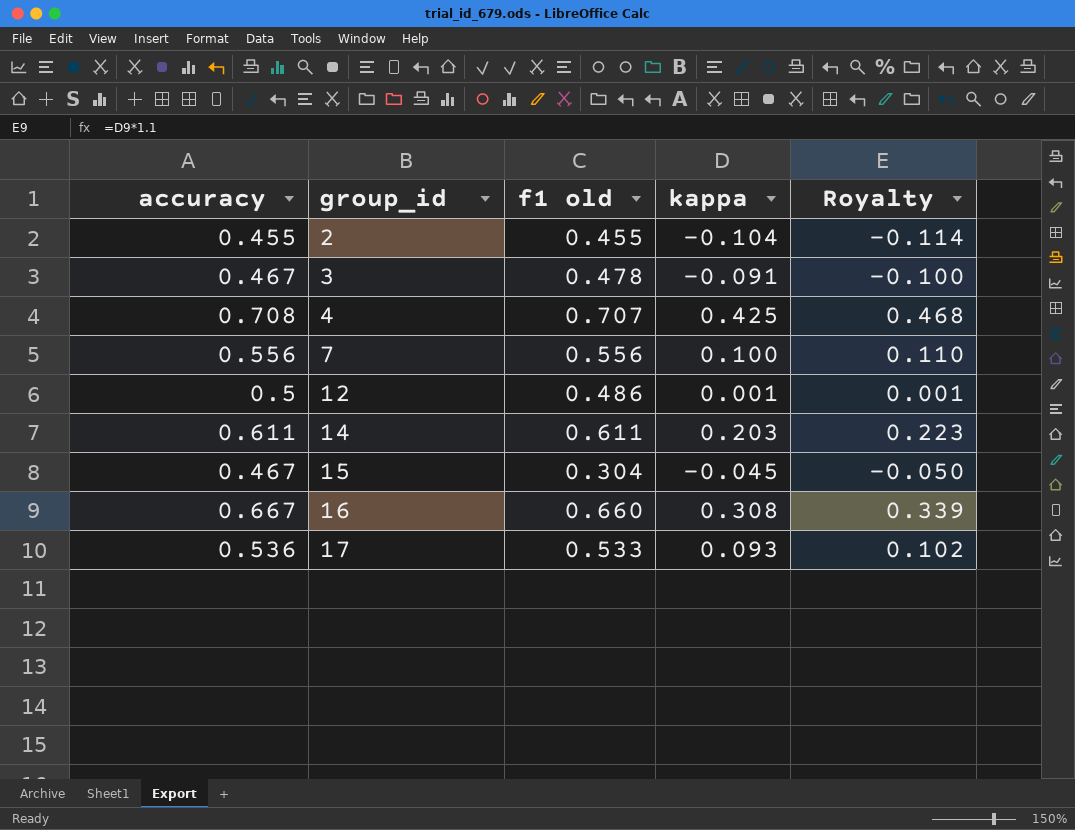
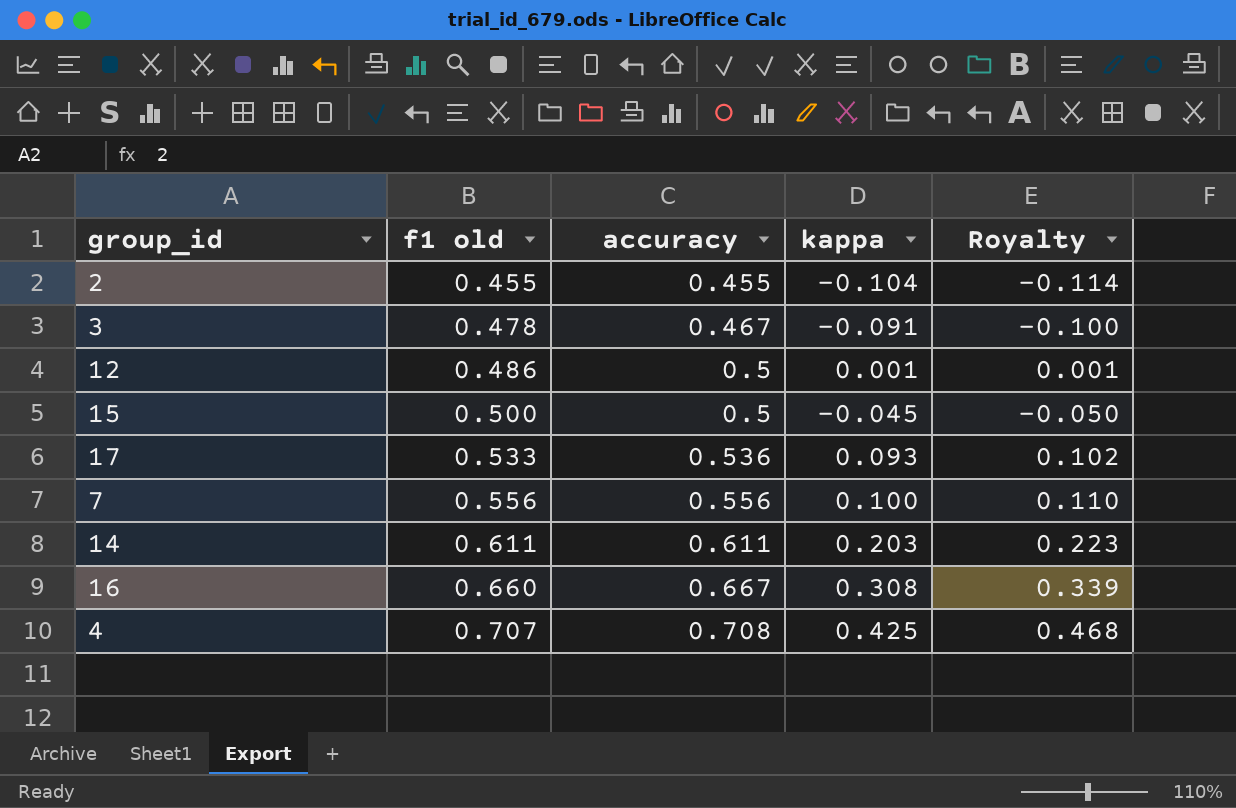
row order: group_id ascending -> f1 old ascending
column accuracy | position: 1 -> 3
15 | f1 old: 0.304 -> 0.500
15 | accuracy: 0.467 -> 0.5

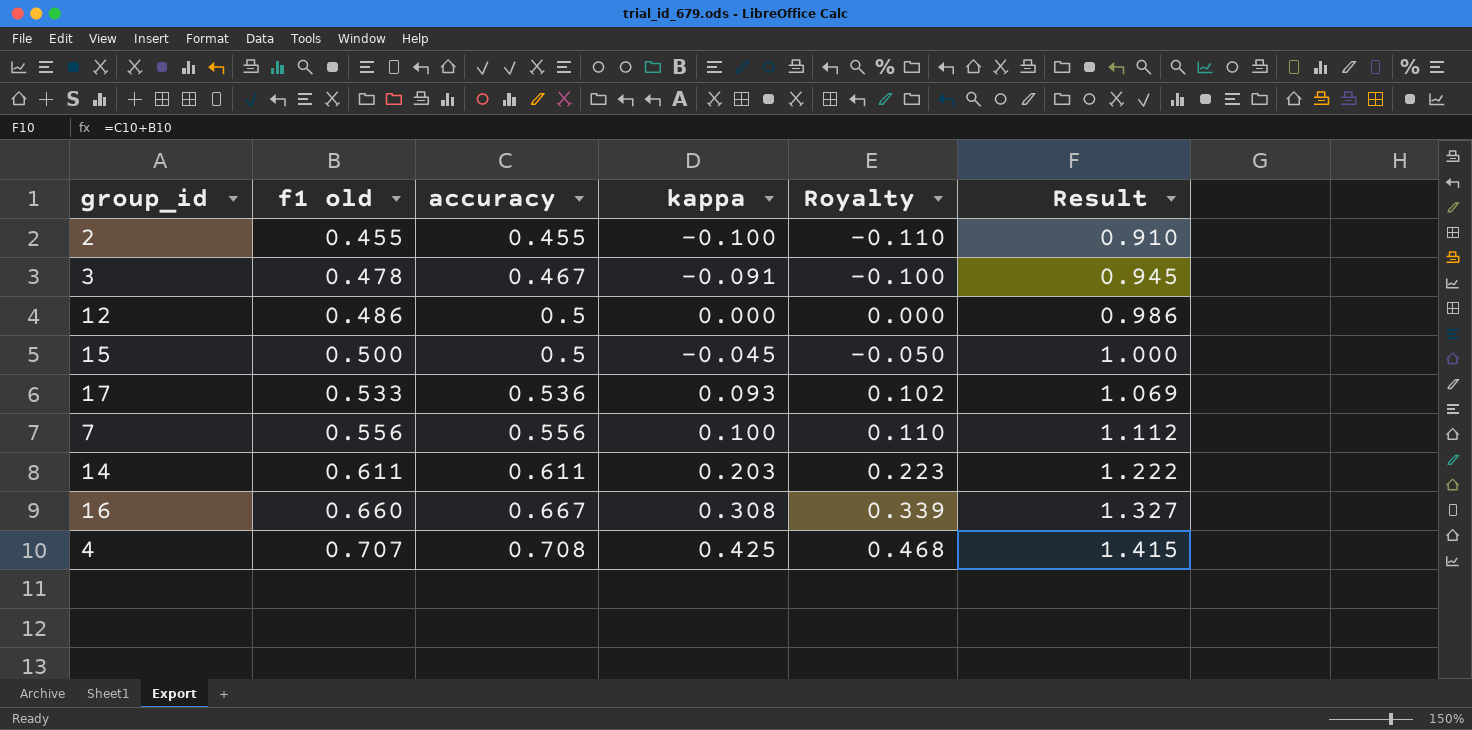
column Result | formula: none -> [f1 old] + [accuracy]
2 | kappa: -0.104 -> -0.100
2 | Royalty: -0.114 -> -0.110
12 | kappa: 0.001 -> 0.000
12 | Royalty: 0.001 -> 0.000

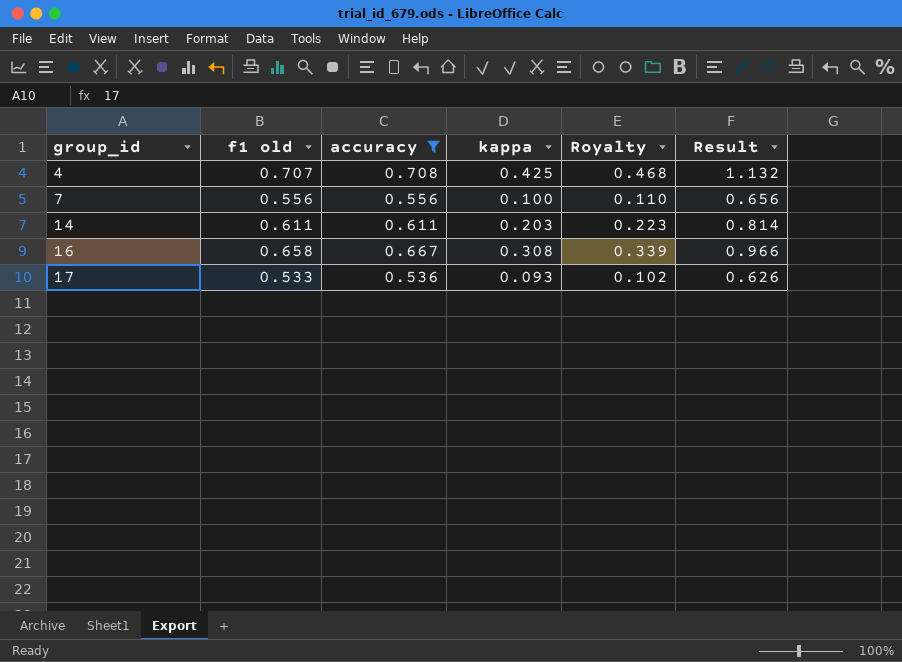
filter: none -> accuracy >= 0.536
row order: f1 old ascending -> group_id ascending
column Result | formula: [f1 old] + [accuracy] -> [f1 old] + [kappa]
16 | f1 old: 0.660 -> 0.658

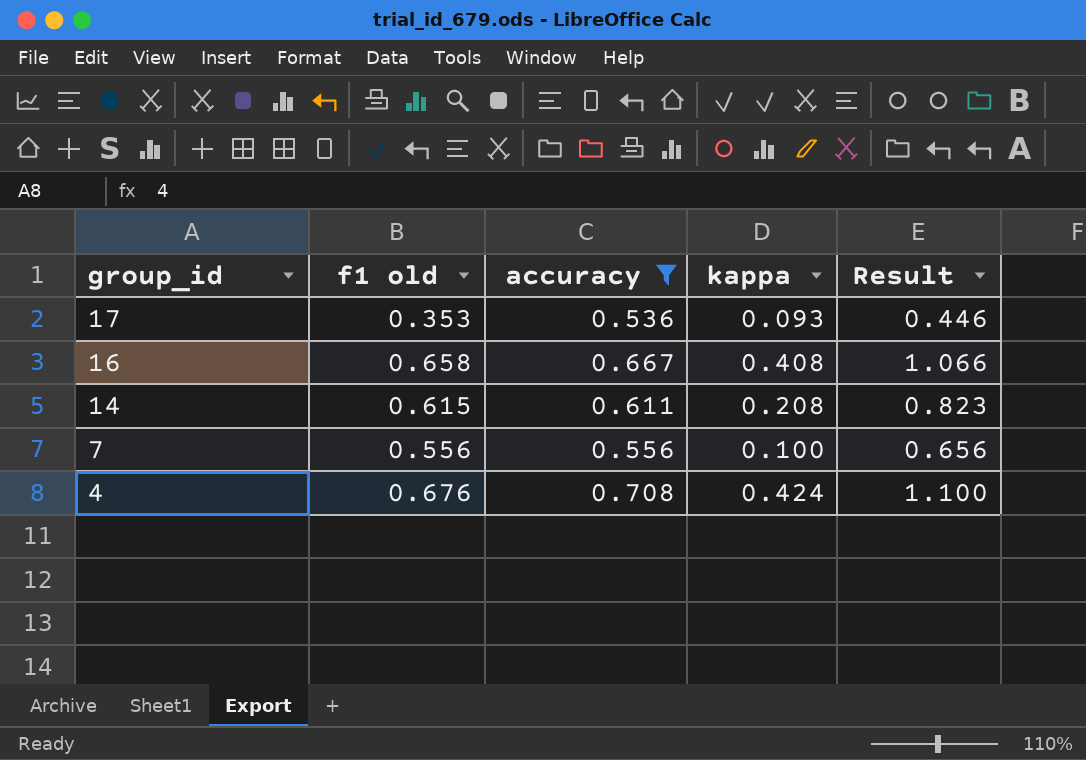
row order: group_id ascending -> group_id descending
column Royalty | formula: [kappa] * 1.1 -> none
17 | f1 old: 0.533 -> 0.353
17 | Result: 0.626 -> 0.446
16 | kappa: 0.308 -> 0.408
16 | Result: 0.966 -> 1.066
14 | f1 old: 0.611 -> 0.615
14 | kappa: 0.203 -> 0.208
14 | Result: 0.814 -> 0.823
4 | f1 old: 0.707 -> 0.676
4 | kappa: 0.425 -> 0.424
4 | Result: 1.132 -> 1.100

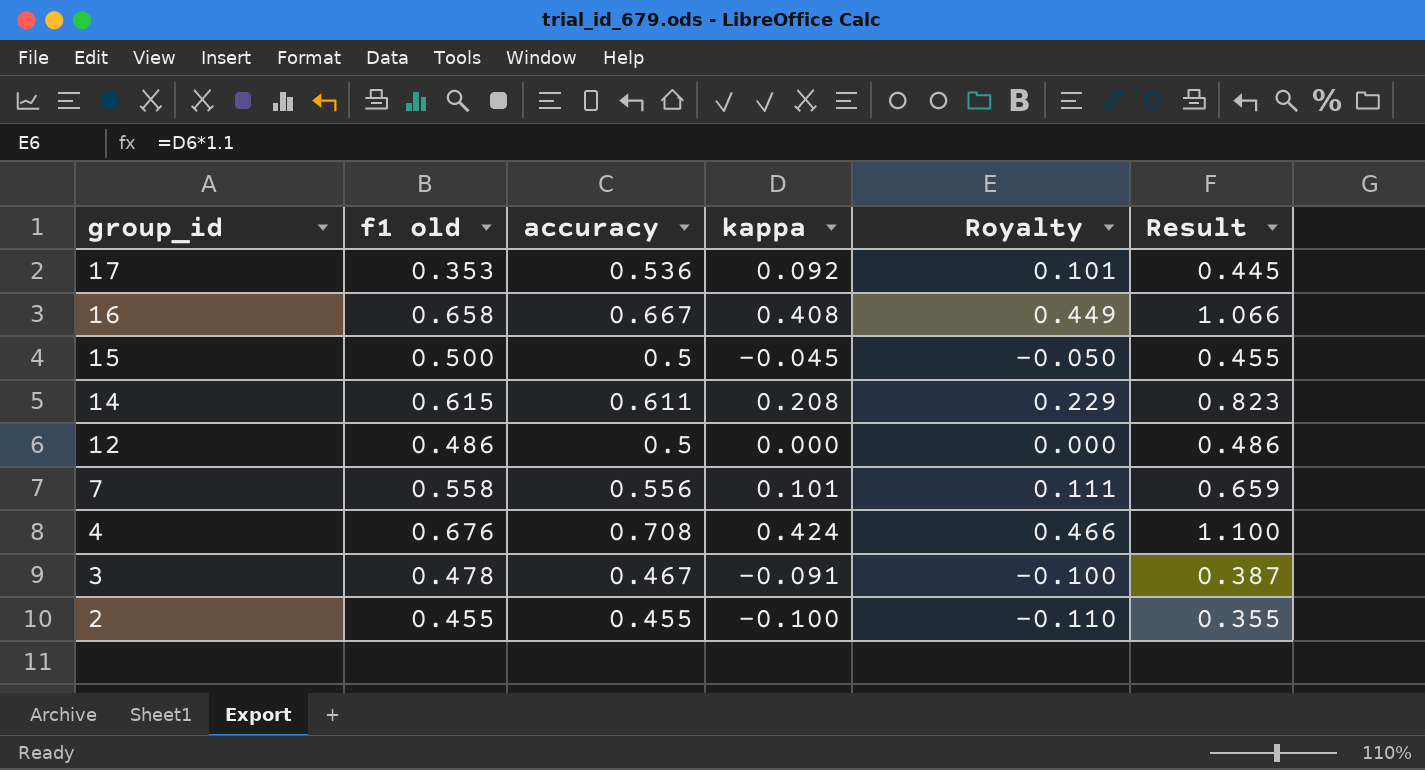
filter: accuracy >= 0.536 -> none
column Royalty | formula: none -> [kappa] * 1.1
17 | kappa: 0.093 -> 0.092
17 | Result: 0.446 -> 0.445
7 | f1 old: 0.556 -> 0.558
7 | kappa: 0.100 -> 0.101
7 | Result: 0.656 -> 0.659

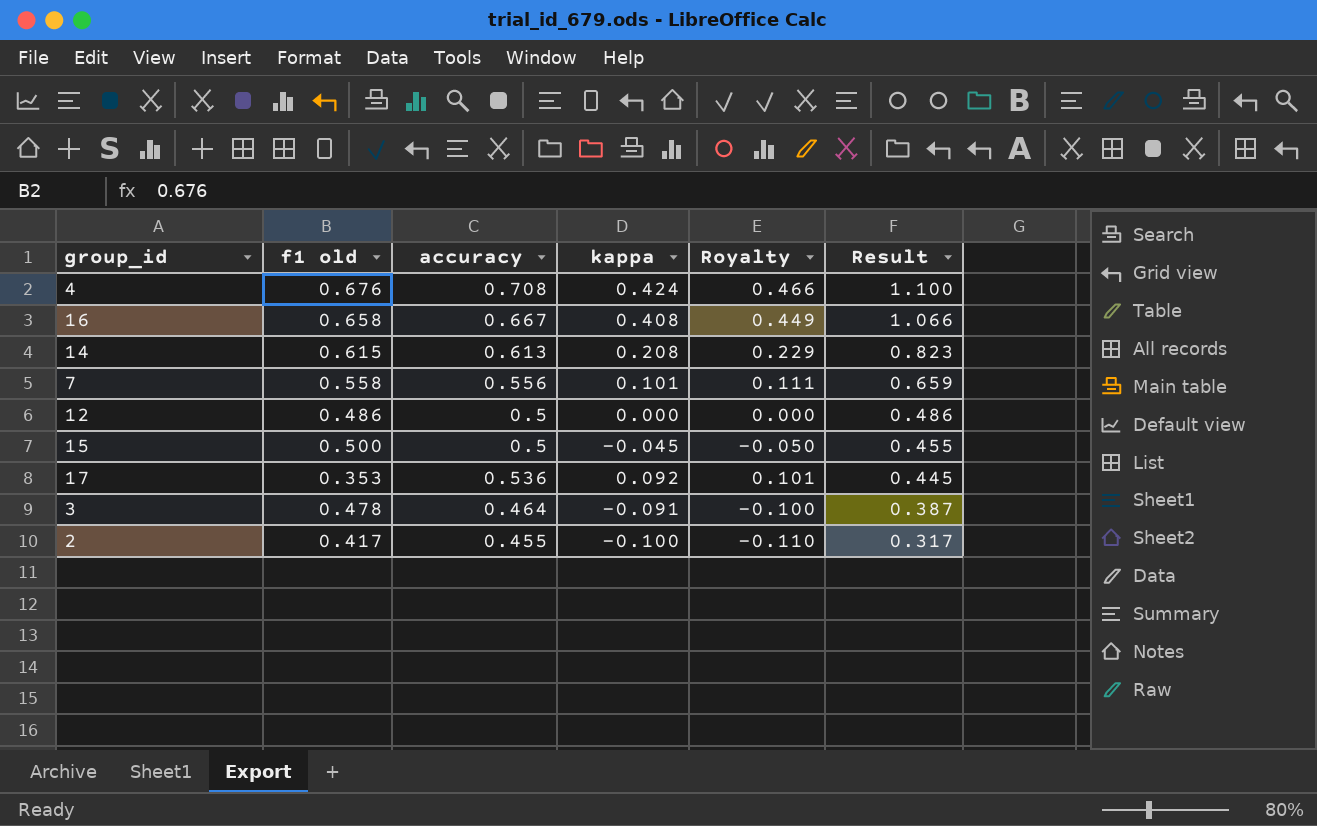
row order: group_id descending -> Result descending
14 | accuracy: 0.611 -> 0.613
3 | accuracy: 0.467 -> 0.464
2 | f1 old: 0.455 -> 0.417
2 | Result: 0.355 -> 0.317

